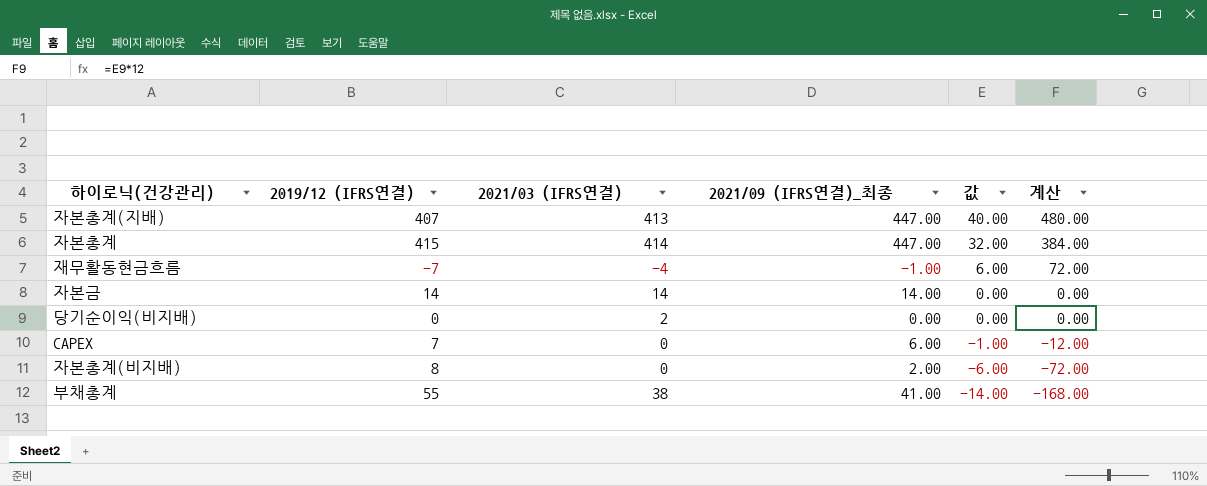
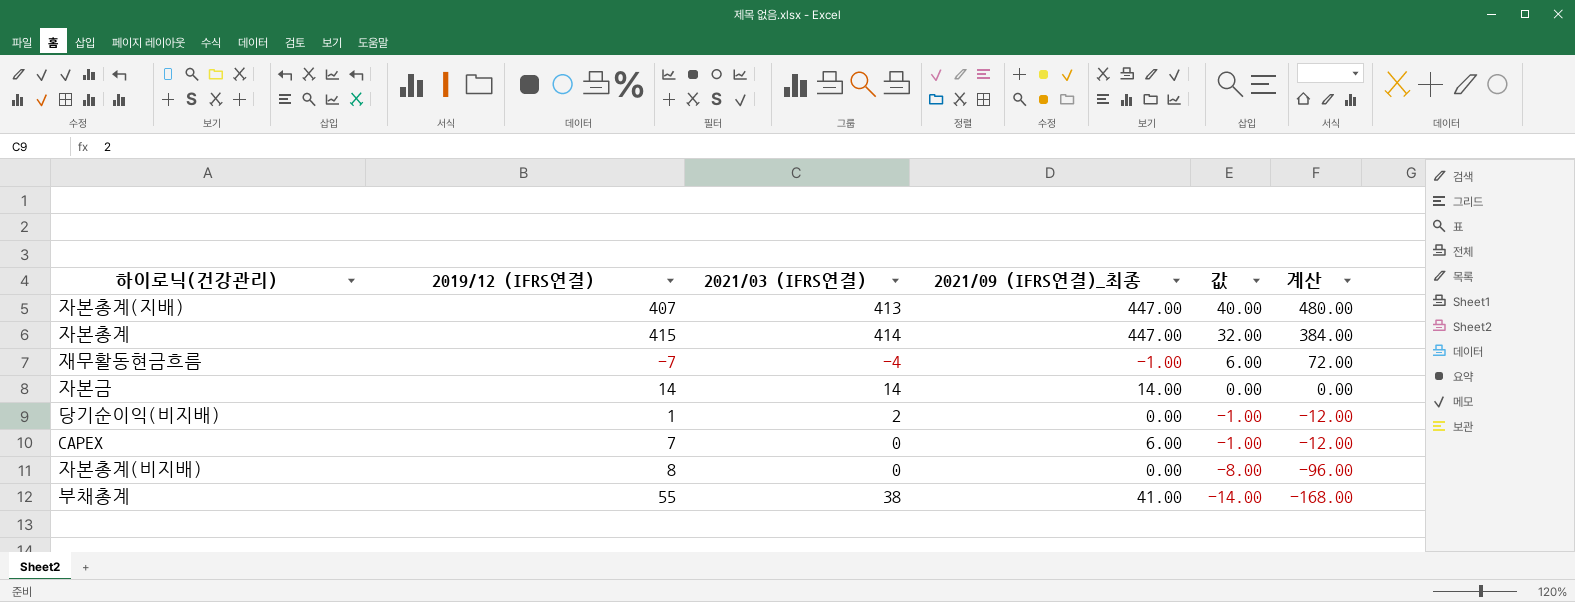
당기순이익(비지배) | 2019/12 (IFRS연결): 0 -> 1
당기순이익(비지배) | 값: 0.00 -> -1.00
당기순이익(비지배) | 계산: 0.00 -> -12.00
자본총계(비지배) | 2021/09 (IFRS연결)_최종: 2.00 -> 0.00
자본총계(비지배) | 값: -6.00 -> -8.00
자본총계(비지배) | 계산: -72.00 -> -96.00

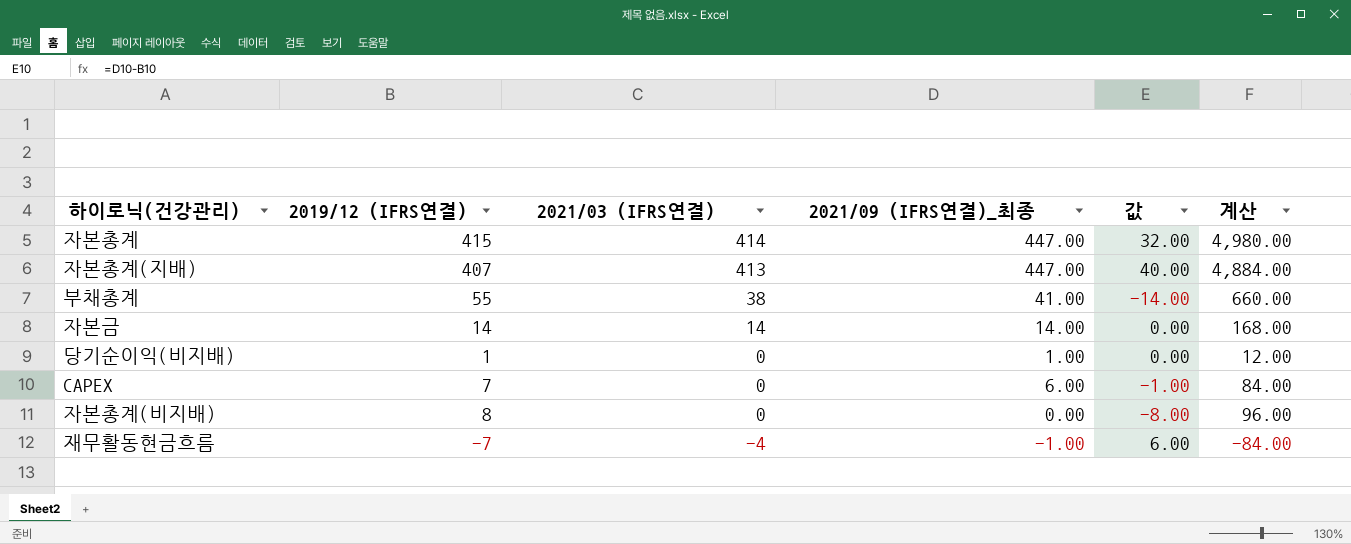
row order: 값 descending -> 2021/03 (IFRS연결) descending
column 계산 | formula: [값] * 12 -> [2019/12 (IFRS연결)] * 12
당기순이익(비지배) | 2021/03 (IFRS연결): 2 -> 0
당기순이익(비지배) | 2021/09 (IFRS연결)_최종: 0.00 -> 1.00
당기순이익(비지배) | 값: -1.00 -> 0.00

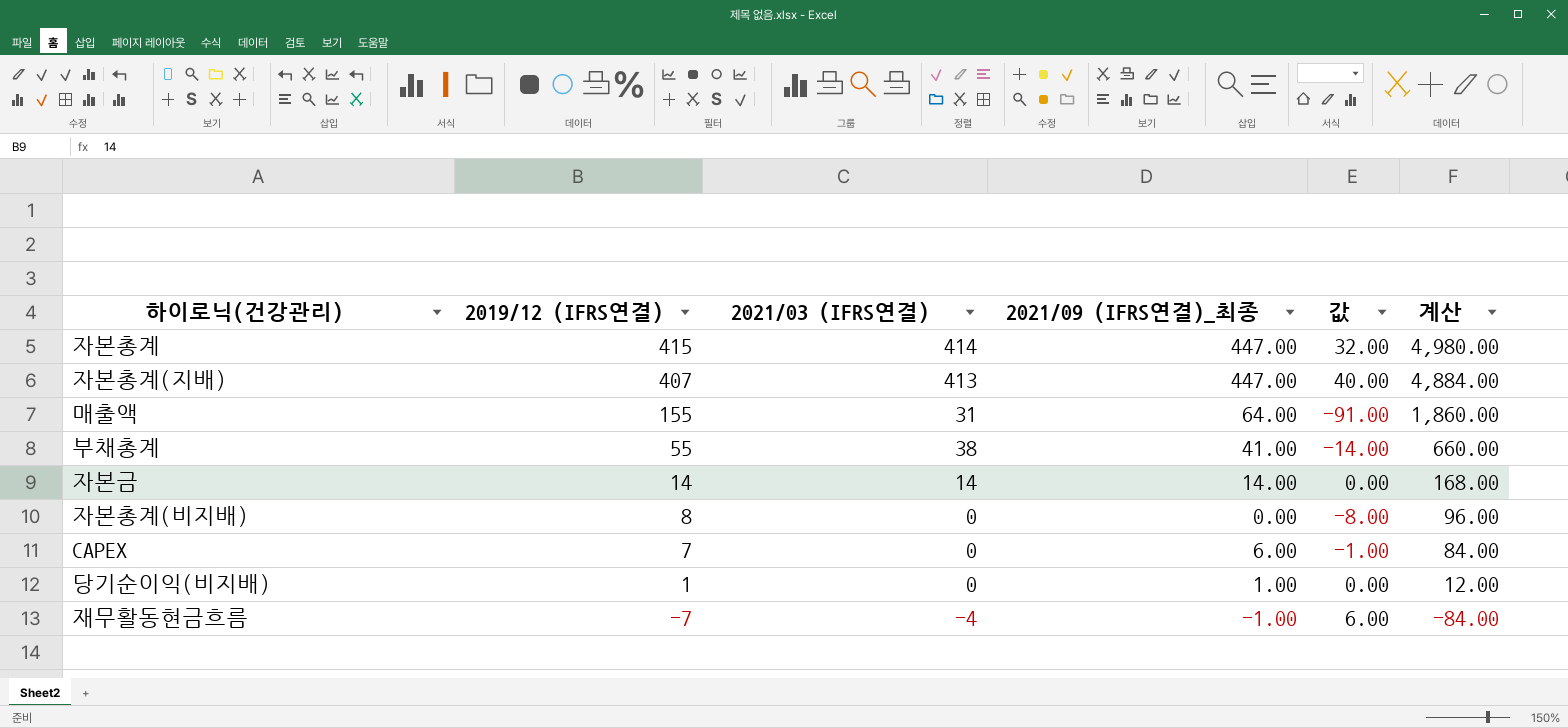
row order: 2021/03 (IFRS연결) descending -> 2019/12 (IFRS연결) descending
row 매출액: none -> 155 | 31 | 64.00 | -91.00 | 1,860.00

